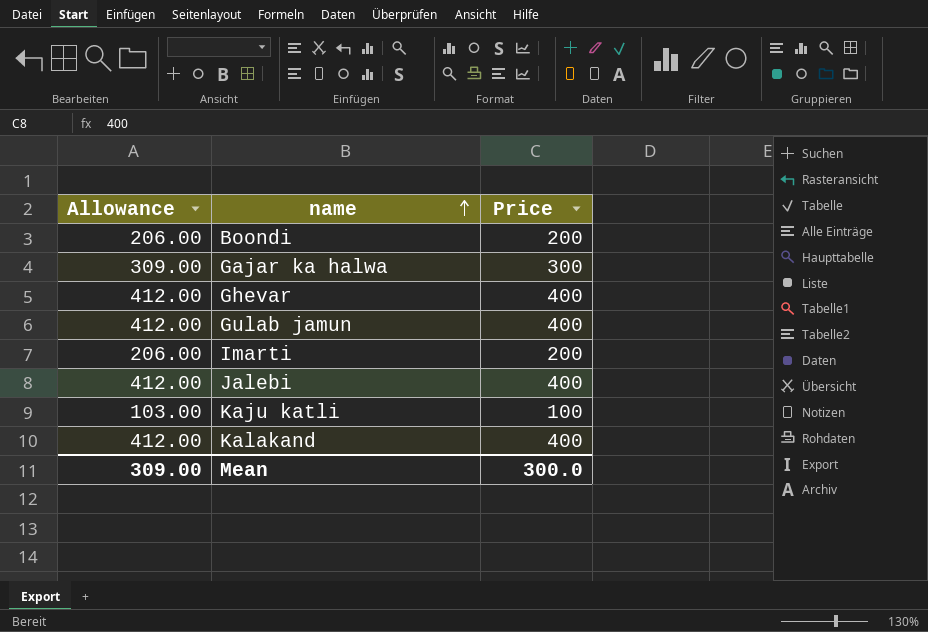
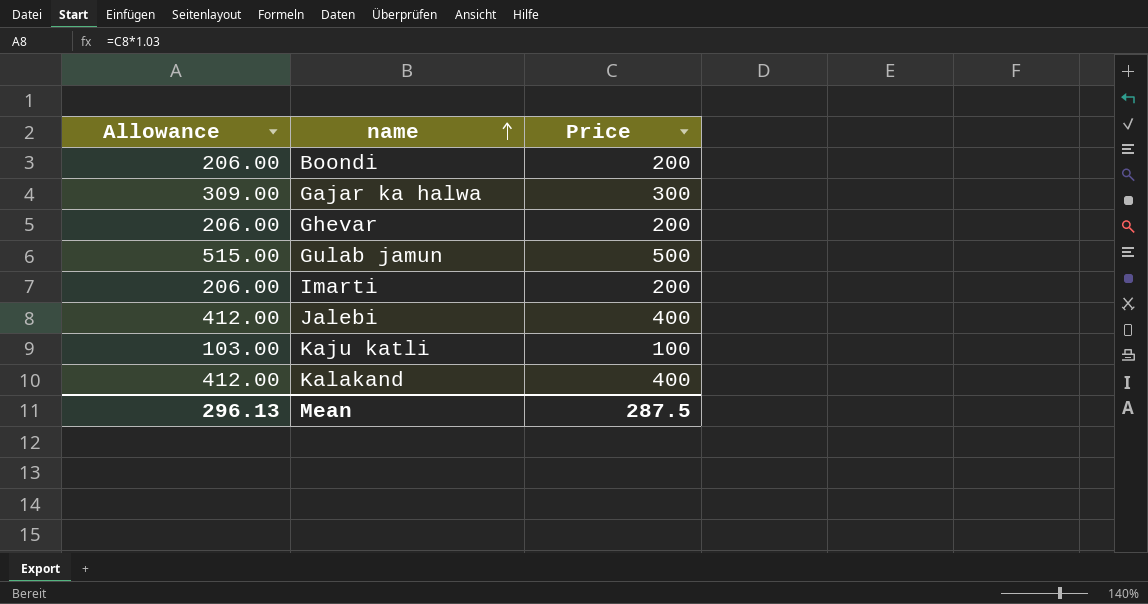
Ghevar | Allowance: 412.00 -> 206.00
Ghevar | Price: 400 -> 200
Gulab jamun | Allowance: 412.00 -> 515.00
Gulab jamun | Price: 400 -> 500
Mean | Allowance: 309.00 -> 296.13
Mean | Price: 300.0 -> 287.5

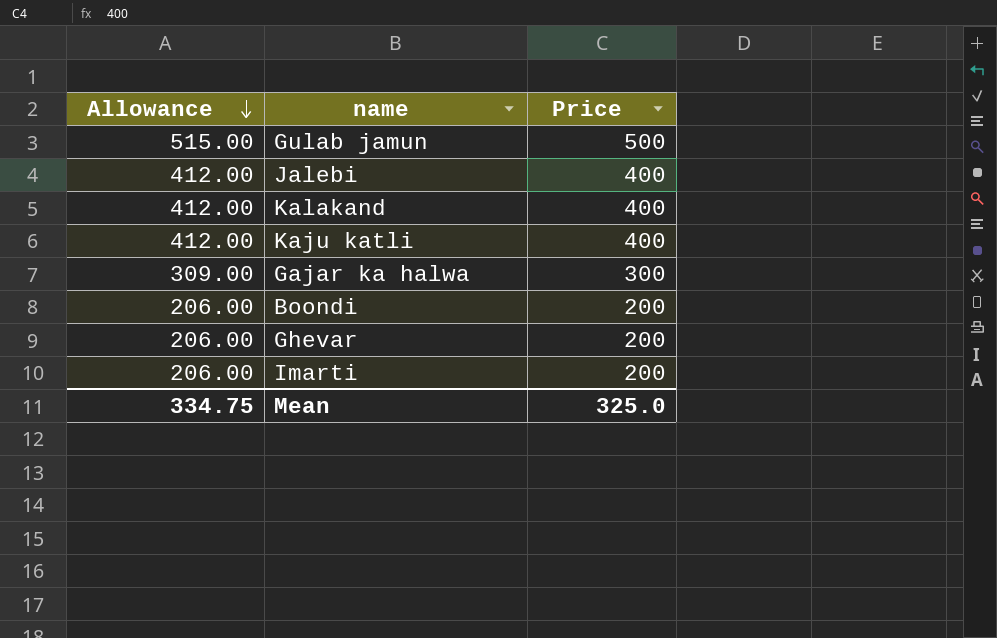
row order: name ascending -> Allowance descending
Kaju katli | Allowance: 103.00 -> 412.00
Kaju katli | Price: 100 -> 400
Mean | Allowance: 296.13 -> 334.75
Mean | Price: 287.5 -> 325.0

